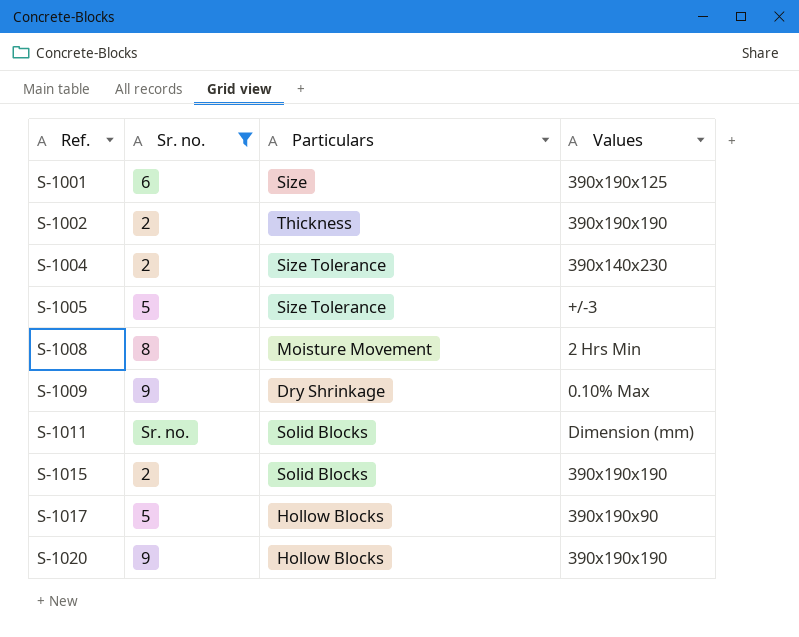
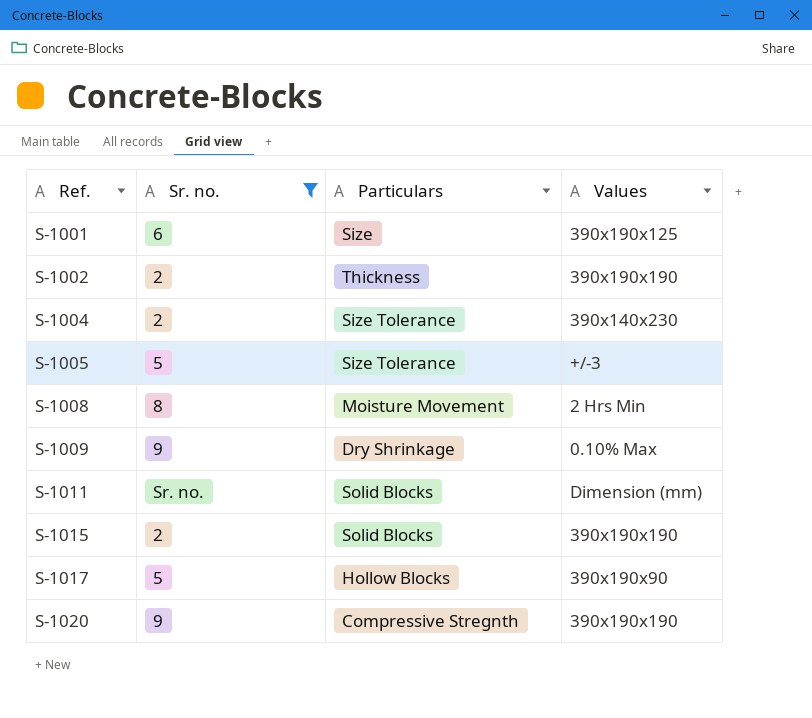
S-1020 | Particulars: Hollow Blocks -> Compressive Stregnth

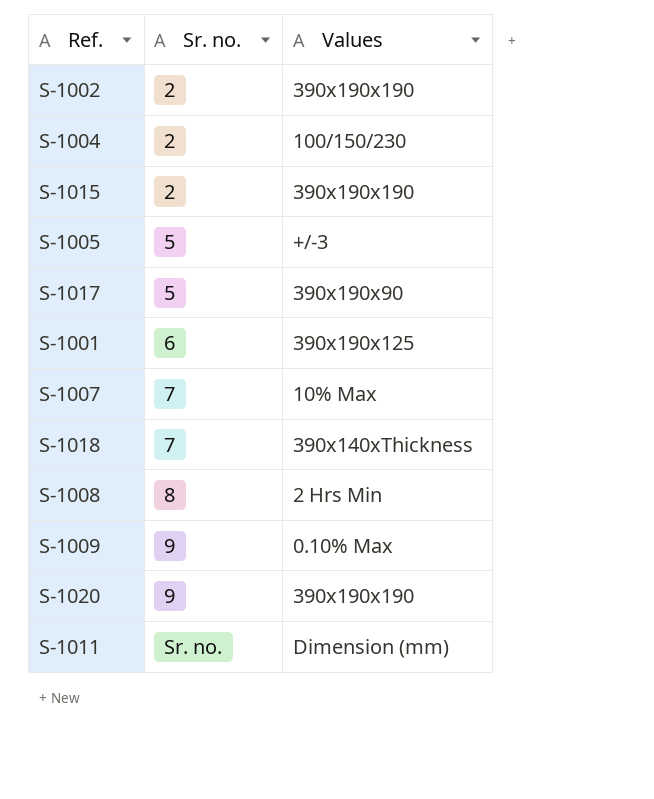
filter: Sr. no. != 7 -> none
row order: Ref. ascending -> Sr. no. ascending
column Particulars | position: 3 -> none
S-1004 | Values: 390x140x230 -> 100/150/230

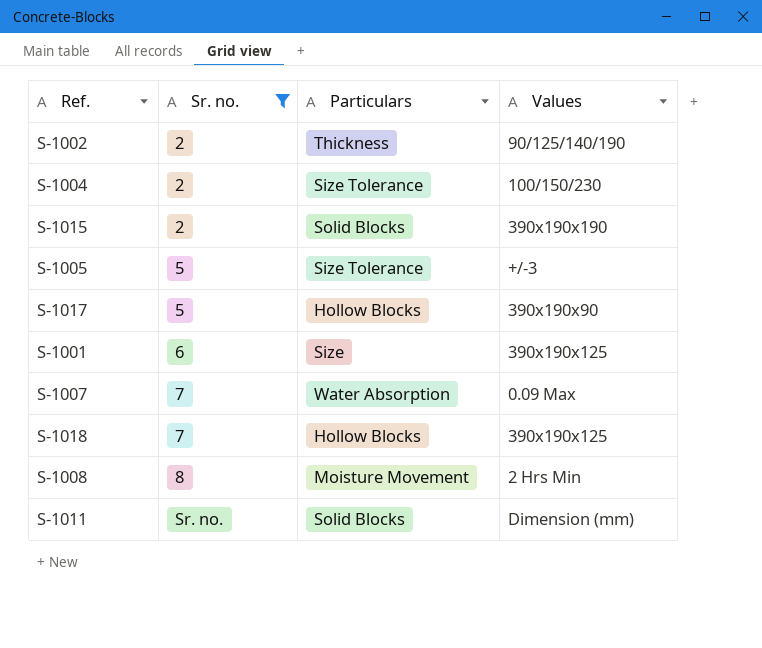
filter: none -> Sr. no. != 9
column Particulars | position: none -> 3
S-1002 | Values: 390x190x190 -> 90/125/140/190
S-1007 | Values: 10% Max -> 0.09 Max
S-1018 | Values: 390x140xThickness -> 390x190x125

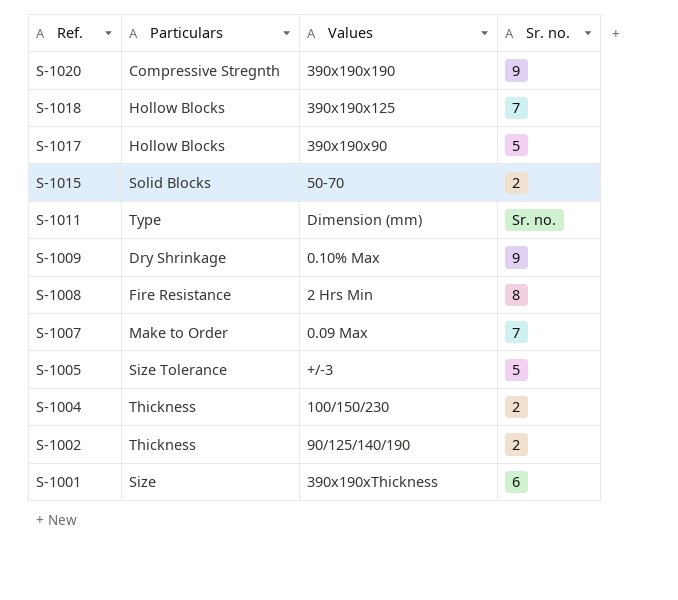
filter: Sr. no. != 9 -> none
row order: Sr. no. ascending -> Ref. descending
column Sr. no. | position: 2 -> 4
S-1015 | Values: 390x190x190 -> 50-70
S-1011 | Particulars: Solid Blocks -> Type
S-1008 | Particulars: Moisture Movement -> Fire Resistance
S-1007 | Particulars: Water Absorption -> Make to Order
S-1004 | Particulars: Size Tolerance -> Thickness
S-1001 | Values: 390x190x125 -> 390x190xThickness

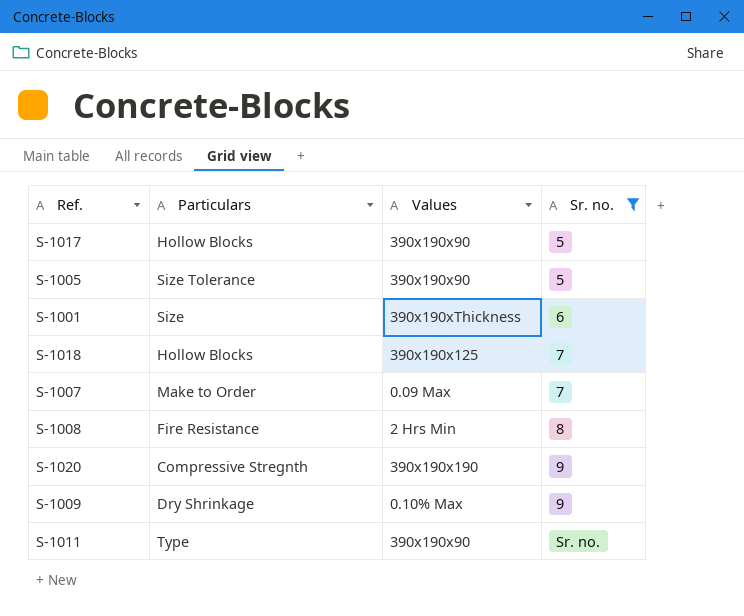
filter: none -> Sr. no. != 2
row order: Ref. descending -> Sr. no. ascending
S-1005 | Values: +/-3 -> 390x190x90
S-1011 | Values: Dimension (mm) -> 390x190x90

